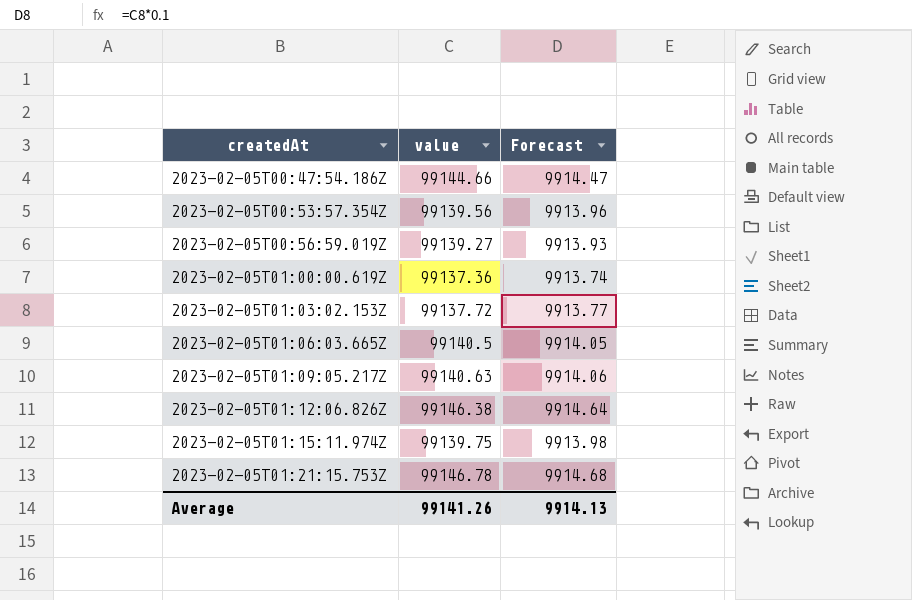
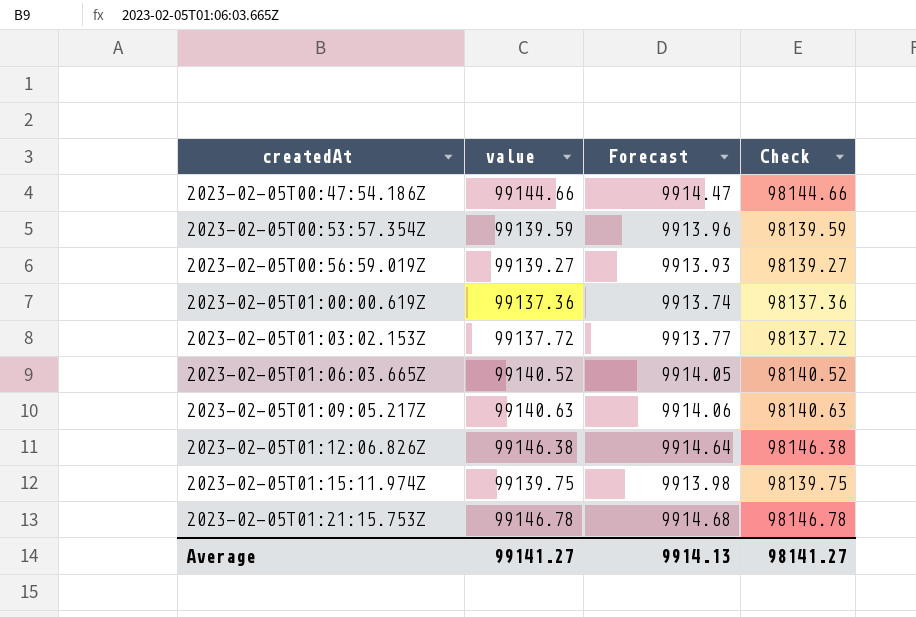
column Check | formula: none -> [value] - 1000
2023-02-05T00:53:57.354Z | value: 99139.56 -> 99139.59
2023-02-05T01:06:03.665Z | value: 99140.5 -> 99140.52
Average | value: 99141.26 -> 99141.27

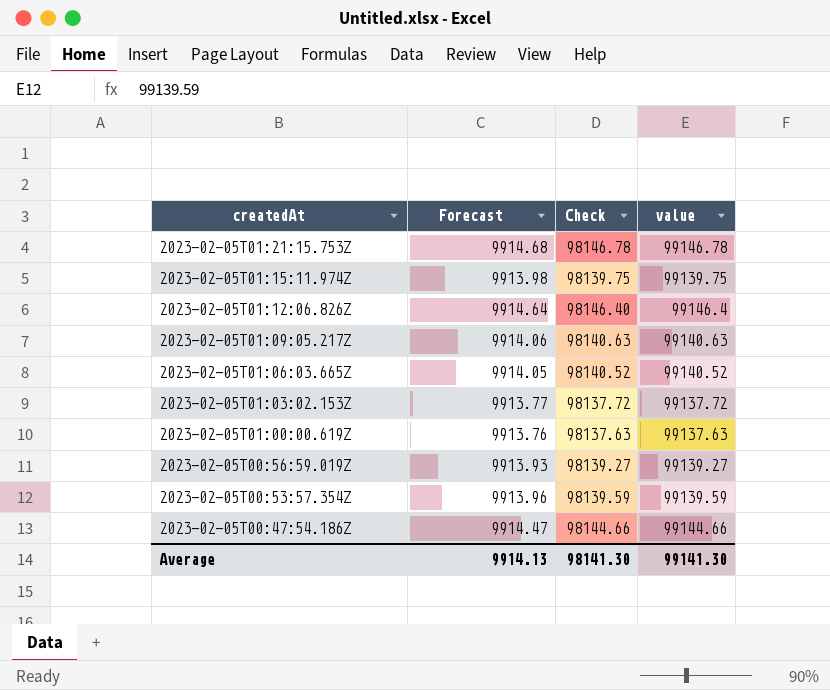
row order: createdAt ascending -> createdAt descending
column value | position: 2 -> 4
2023-02-05T01:12:06.826Z | Check: 98146.38 -> 98146.40
2023-02-05T01:12:06.826Z | value: 99146.38 -> 99146.4
2023-02-05T01:00:00.619Z | Forecast: 9913.74 -> 9913.76
2023-02-05T01:00:00.619Z | Check: 98137.36 -> 98137.63
2023-02-05T01:00:00.619Z | value: 99137.36 -> 99137.63
Average | Check: 98141.27 -> 98141.30
Average | value: 99141.27 -> 99141.30

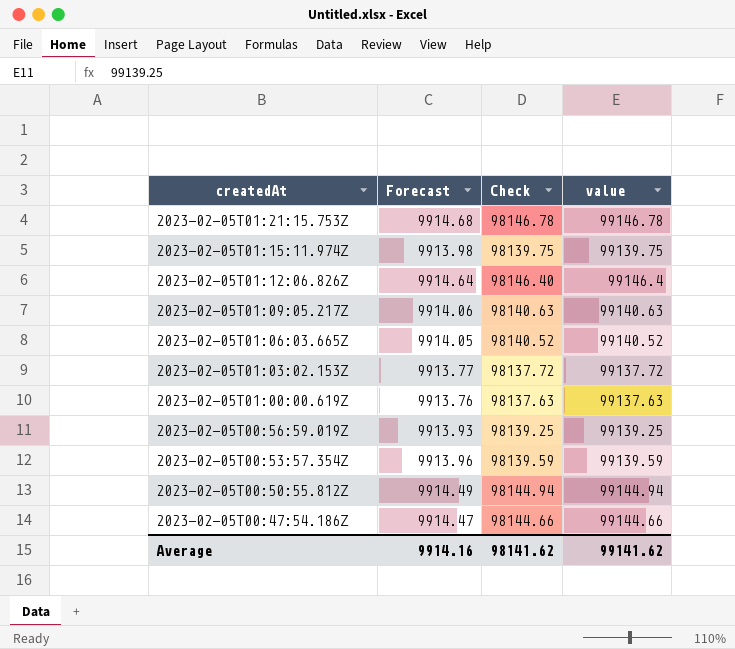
2023-02-05T00:56:59.019Z | Check: 98139.27 -> 98139.25
2023-02-05T00:56:59.019Z | value: 99139.27 -> 99139.25
row 2023-02-05T00:50:55.812Z: none -> 9914.49 | 98144.94 | 99144.94
Average | Forecast: 9914.13 -> 9914.16
Average | Check: 98141.30 -> 98141.62
Average | value: 99141.30 -> 99141.62

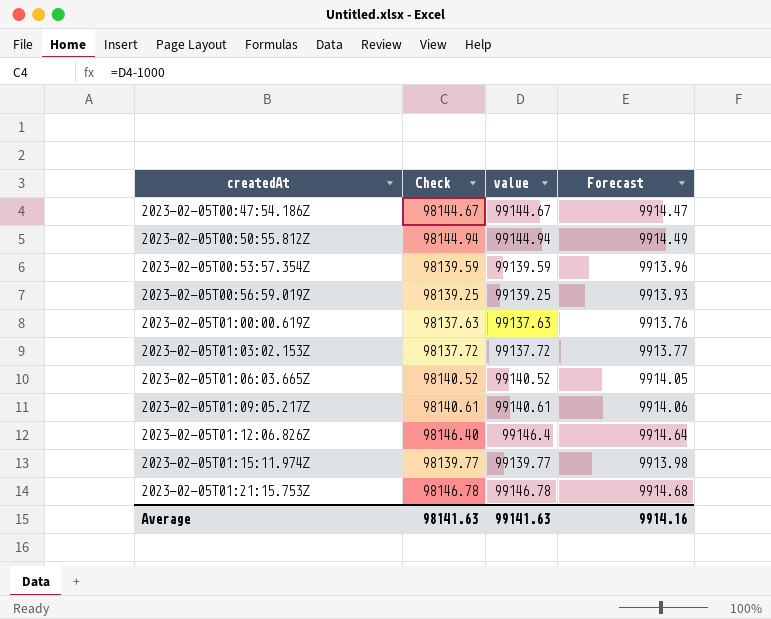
row order: createdAt descending -> createdAt ascending
column Forecast | position: 2 -> 4
2023-02-05T00:47:54.186Z | Check: 98144.66 -> 98144.67
2023-02-05T00:47:54.186Z | value: 99144.66 -> 99144.67
2023-02-05T01:09:05.217Z | Check: 98140.63 -> 98140.61
2023-02-05T01:09:05.217Z | value: 99140.63 -> 99140.61
2023-02-05T01:15:11.974Z | Check: 98139.75 -> 98139.77
2023-02-05T01:15:11.974Z | value: 99139.75 -> 99139.77
Average | Check: 98141.62 -> 98141.63
Average | value: 99141.62 -> 99141.63

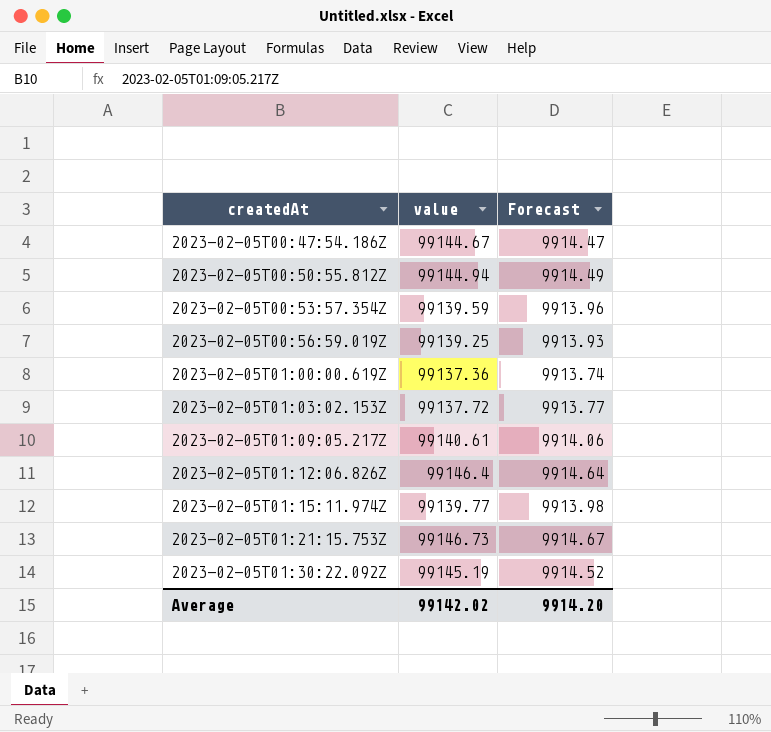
column Check | formula: [value] - 1000 -> none
row 2023-02-05T01:06:03.665Z: 98140.52 | 99140.52 | 9914.05 -> none
2023-02-05T01:00:00.619Z | value: 99137.63 -> 99137.36
2023-02-05T01:00:00.619Z | Forecast: 9913.76 -> 9913.74
2023-02-05T01:21:15.753Z | value: 99146.78 -> 99146.73
2023-02-05T01:21:15.753Z | Forecast: 9914.68 -> 9914.67
row 2023-02-05T01:30:22.092Z: none -> 99145.19 | 9914.52
Average | value: 99141.63 -> 99142.02
Average | Forecast: 9914.16 -> 9914.20

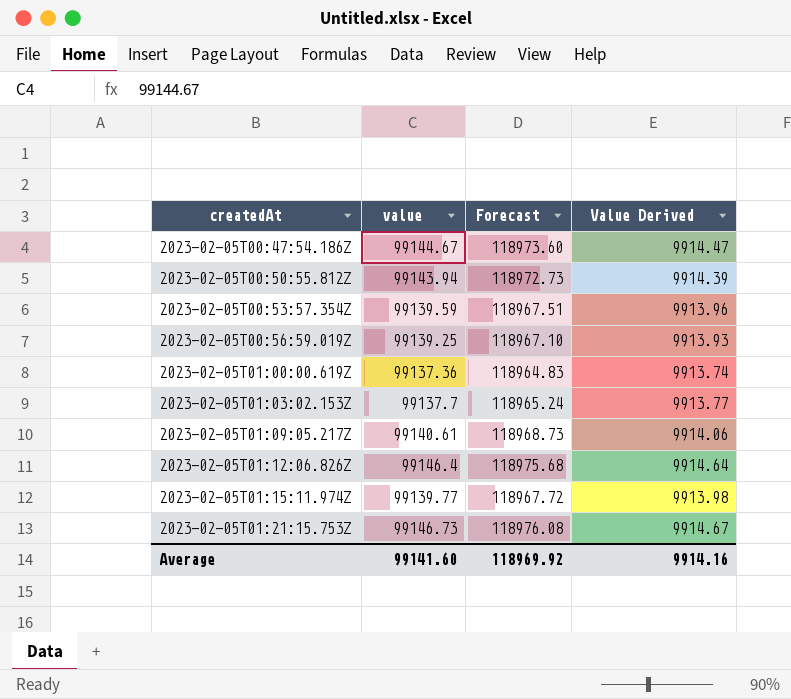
column Forecast | formula: [value] * 0.1 -> [value] * 1.2
column Value Derived | formula: none -> [value] * 0.1
row 2023-02-05T01:30:22.092Z: 99145.19 | 9914.52 -> none
2023-02-05T00:50:55.812Z | value: 99144.94 -> 99143.94
2023-02-05T01:03:02.153Z | value: 99137.72 -> 99137.7
Average | value: 99142.02 -> 99141.60
Average | Forecast: 9914.20 -> 118969.92

